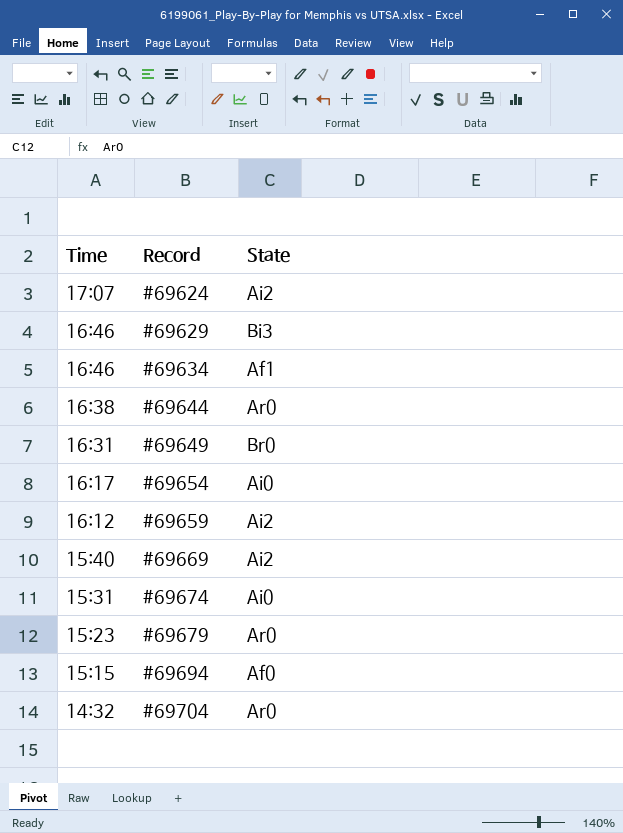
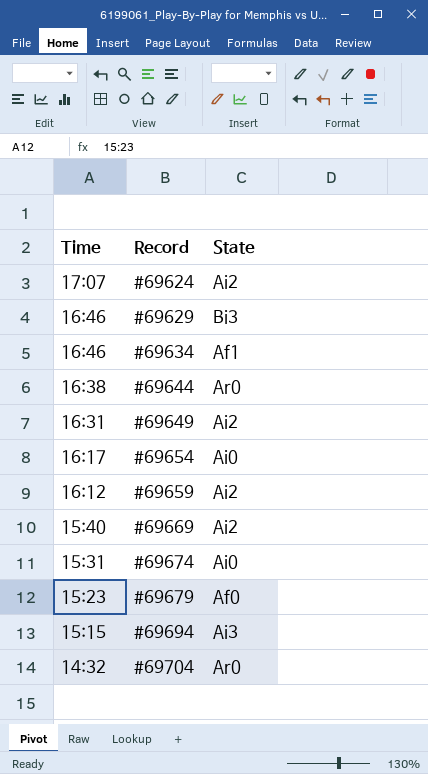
#69649 | State: Br0 -> Ai2
#69679 | State: Ar0 -> Af0
#69694 | State: Af0 -> Ai3

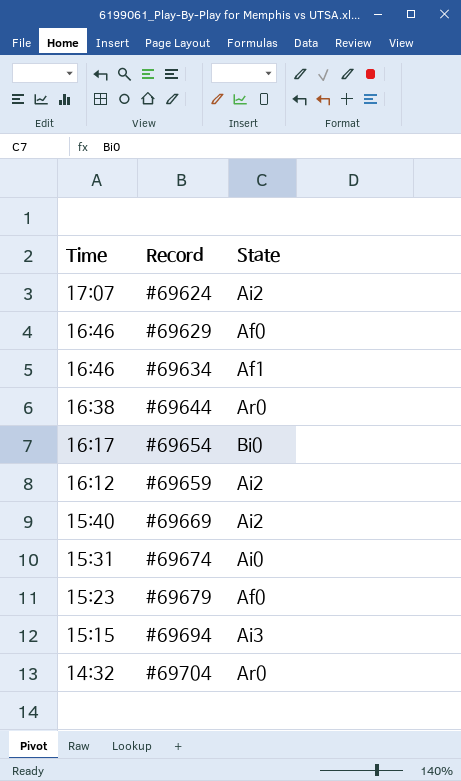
row #69649: 16:31 | Ai2 -> none
#69629 | State: Bi3 -> Af0
#69654 | State: Ai0 -> Bi0

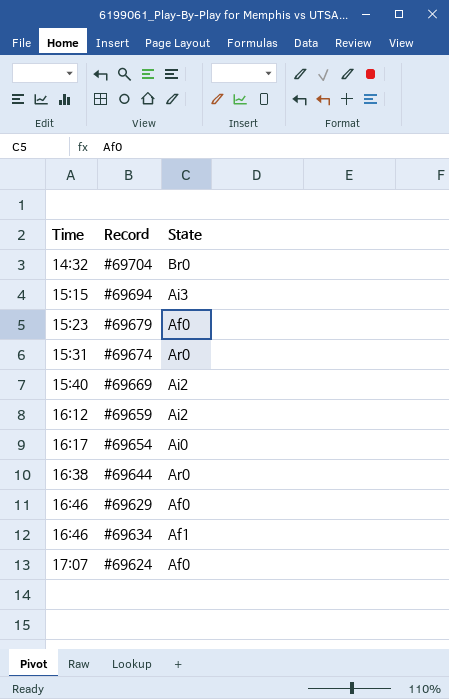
row order: Time descending -> Time ascending
#69704 | State: Ar0 -> Br0
#69674 | State: Ai0 -> Ar0
#69654 | State: Bi0 -> Ai0
#69624 | State: Ai2 -> Af0

